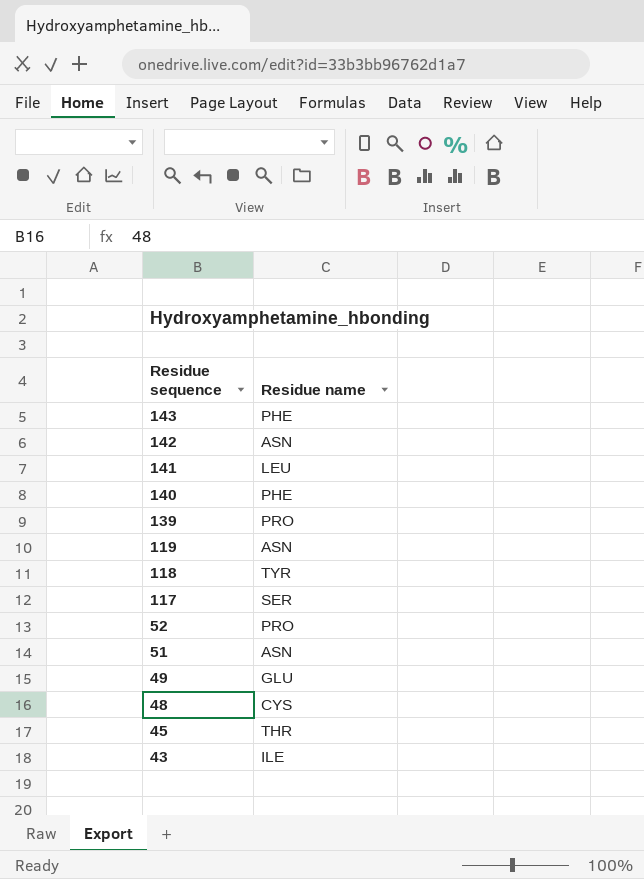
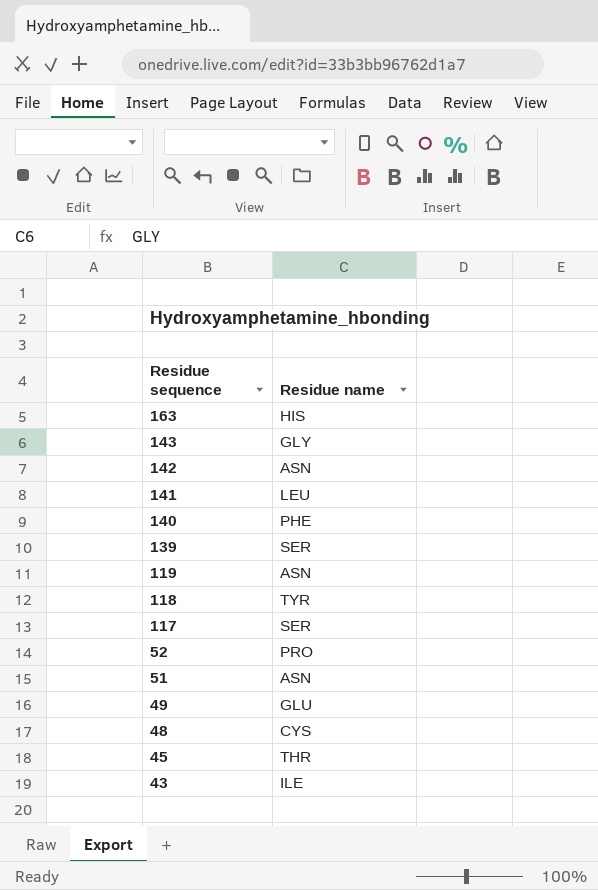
row 163: none -> HIS
143 | Residue name: PHE -> GLY
139 | Residue name: PRO -> SER

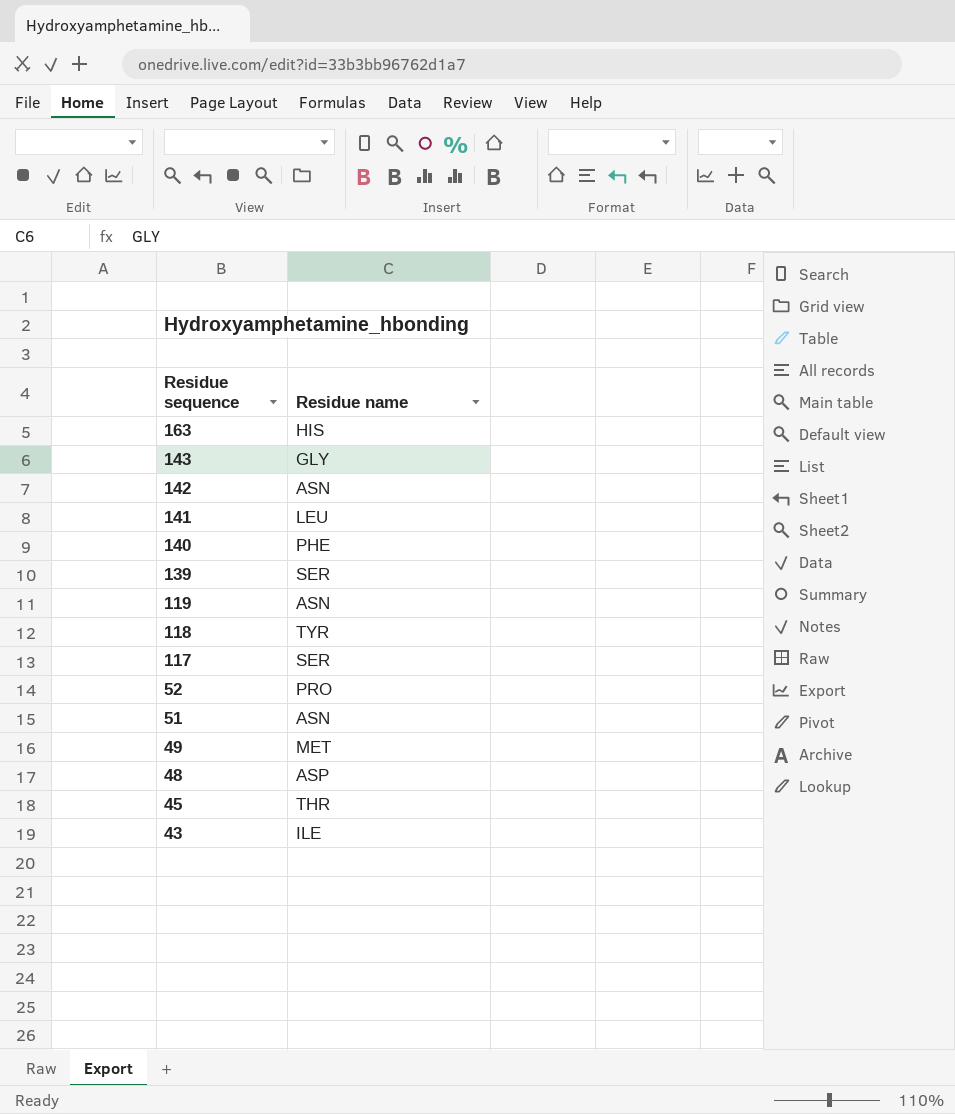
49 | Residue name: GLU -> MET
48 | Residue name: CYS -> ASP

